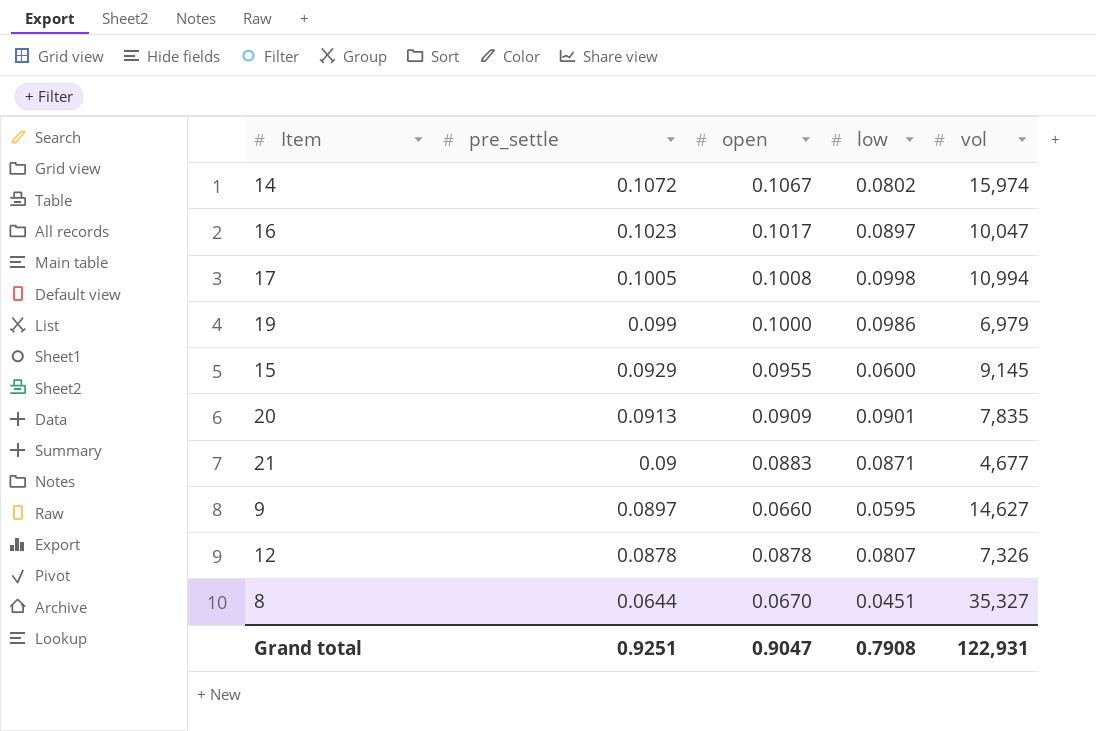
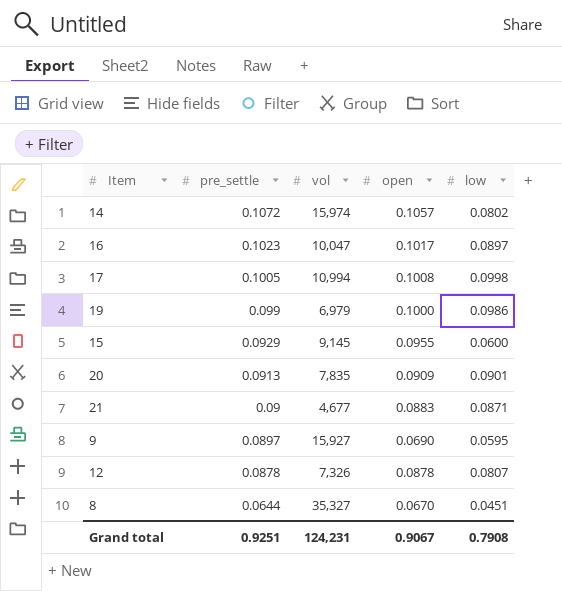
column vol | position: 5 -> 3
14 | open: 0.1067 -> 0.1057
9 | vol: 14,627 -> 15,927
9 | open: 0.0660 -> 0.0690
Grand total | vol: 122,931 -> 124,231
Grand total | open: 0.9047 -> 0.9067

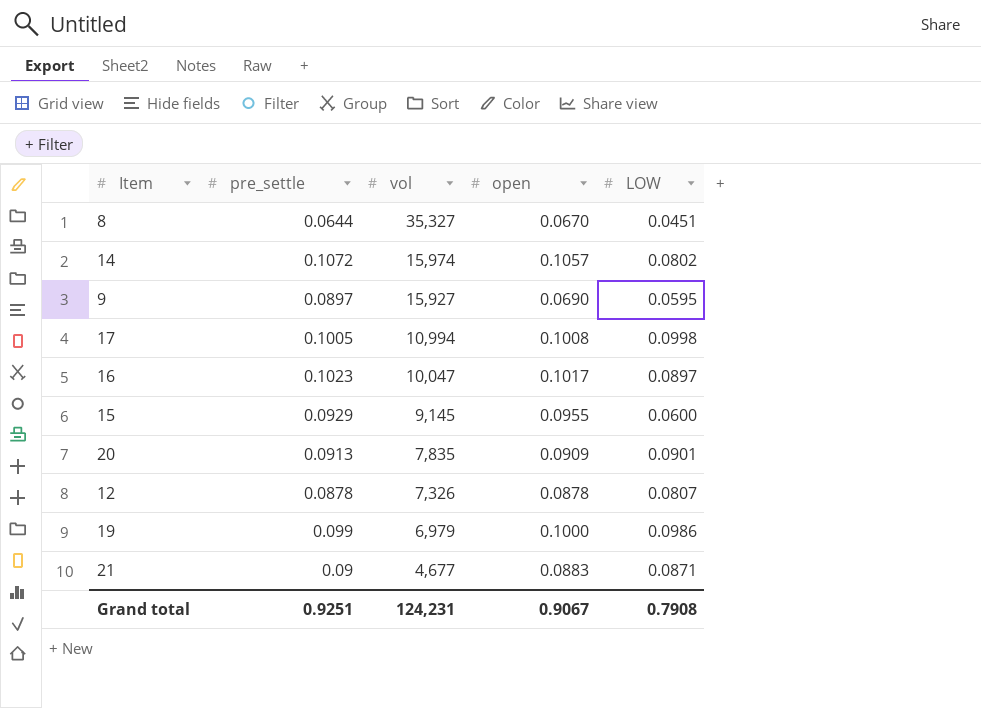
row order: pre_settle descending -> vol descending
column name: low -> LOW

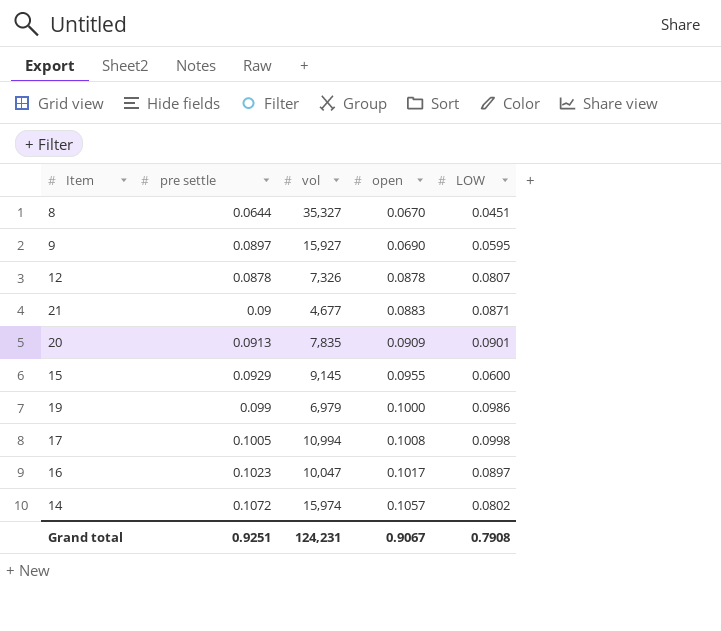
row order: vol descending -> open ascending
column name: pre_settle -> pre settle

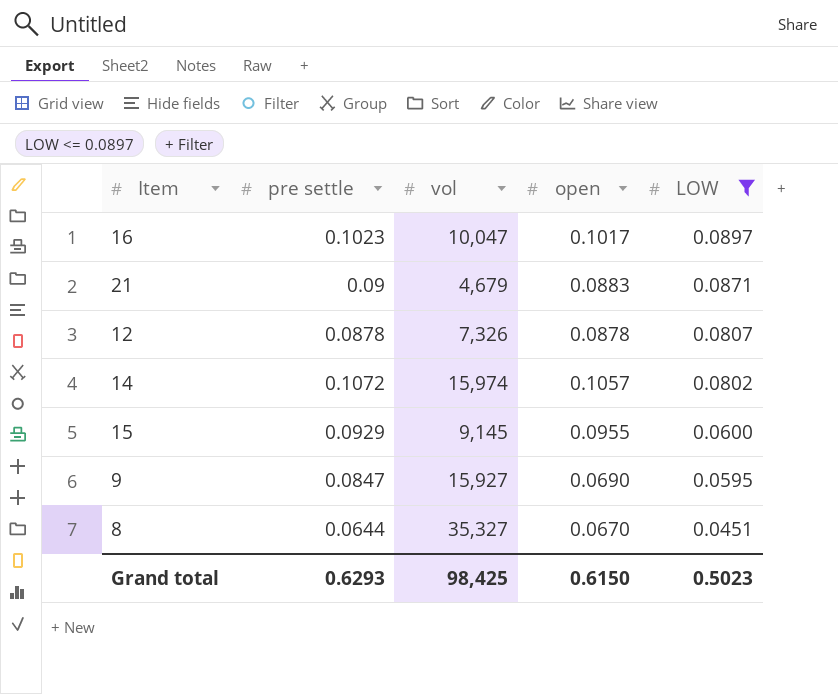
filter: none -> LOW <= 0.0897
row order: open ascending -> LOW descending
21 | vol: 4,677 -> 4,679
9 | pre settle: 0.0897 -> 0.0847
Grand total | pre settle: 0.9251 -> 0.6293
Grand total | vol: 124,231 -> 98,425
Grand total | open: 0.9067 -> 0.6150
Grand total | LOW: 0.7908 -> 0.5023

